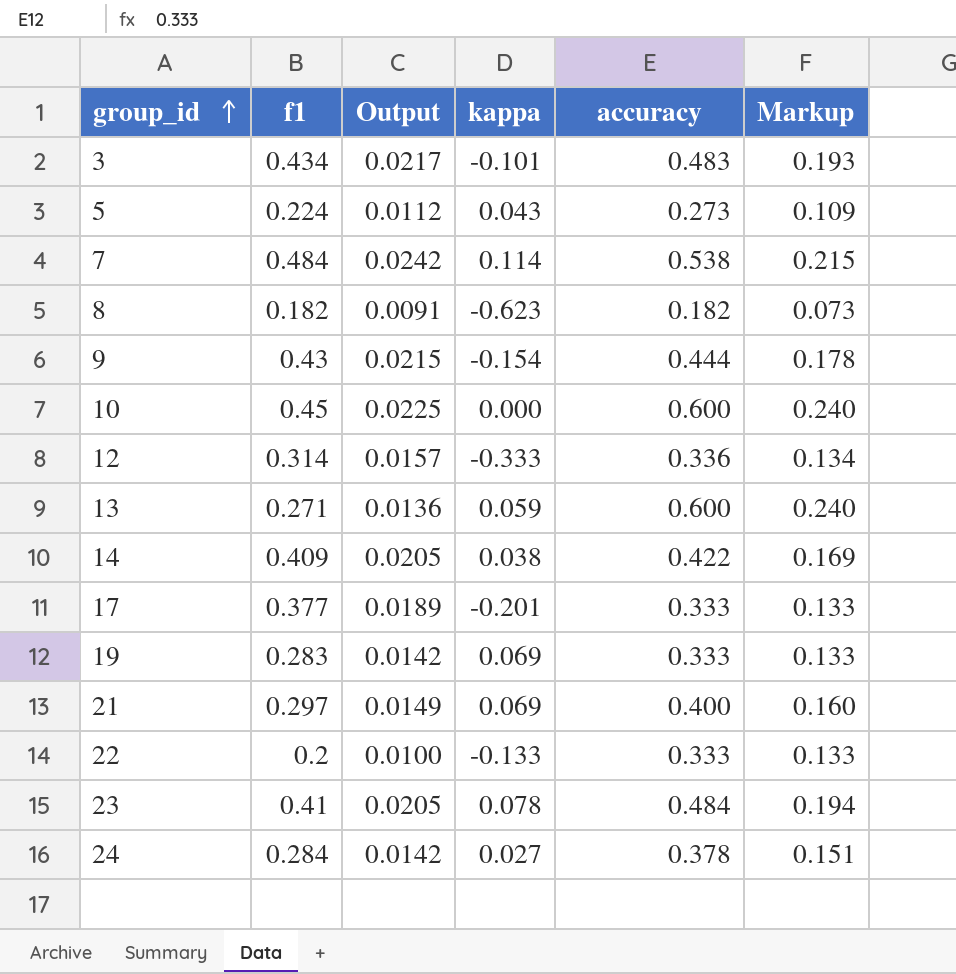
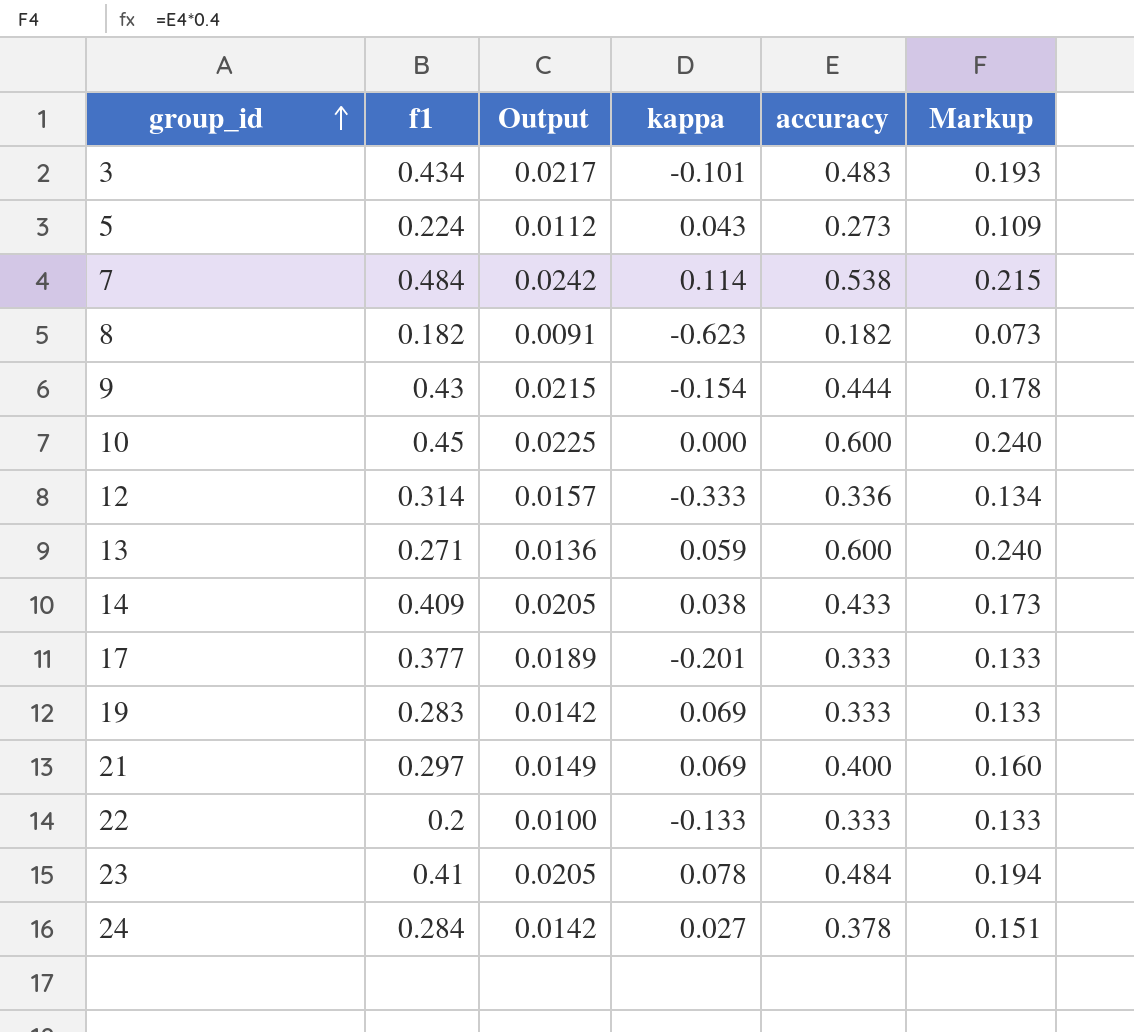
14 | accuracy: 0.422 -> 0.433
14 | Markup: 0.169 -> 0.173

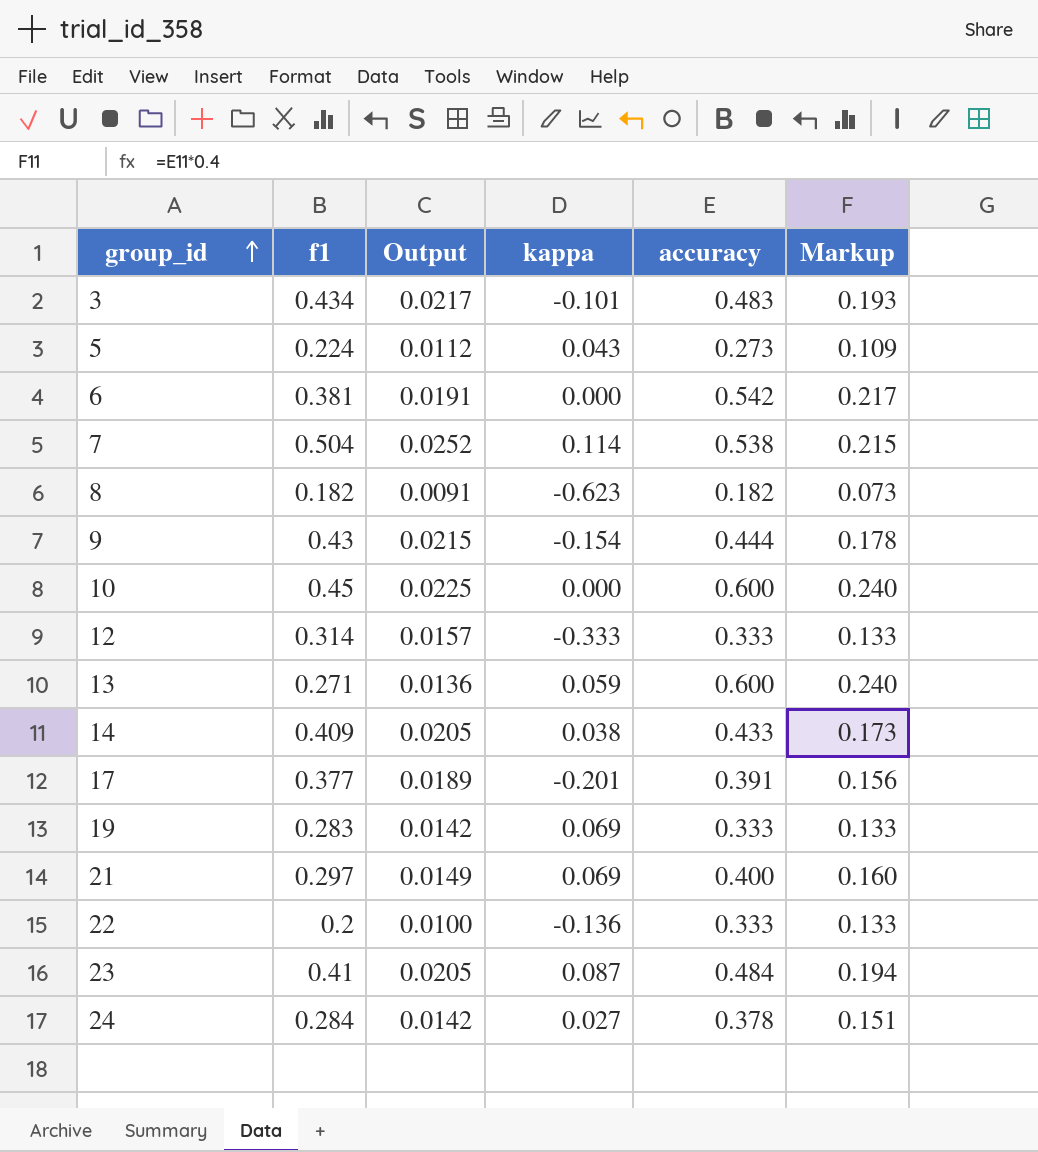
row 6: none -> 0.381 | 0.0191 | 0.000 | 0.542 | 0.217
7 | f1: 0.484 -> 0.504
7 | Output: 0.0242 -> 0.0252
12 | accuracy: 0.336 -> 0.333
12 | Markup: 0.134 -> 0.133
17 | accuracy: 0.333 -> 0.391
17 | Markup: 0.133 -> 0.156
22 | kappa: -0.133 -> -0.136
23 | kappa: 0.078 -> 0.087

